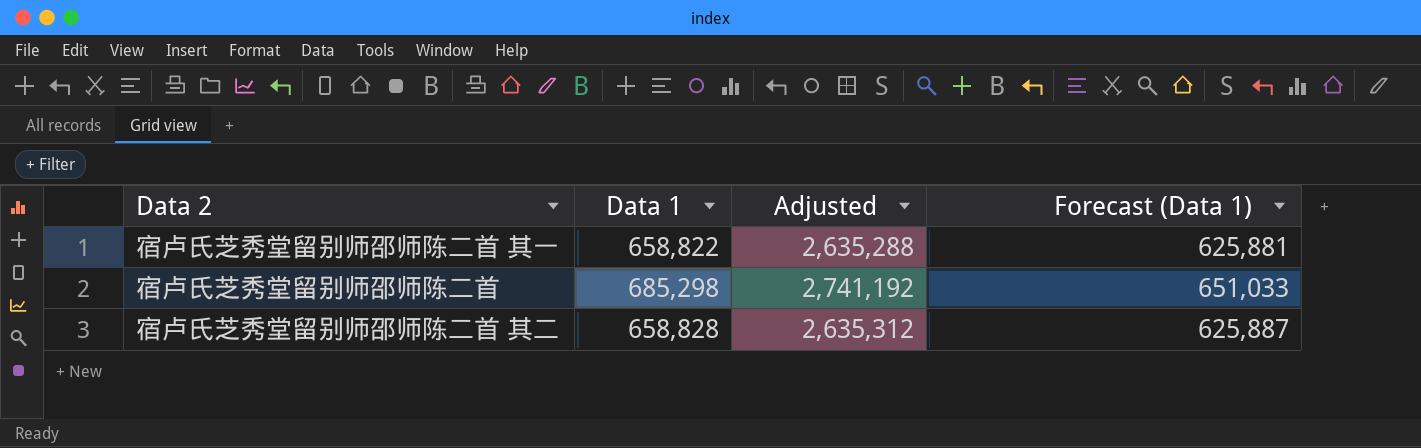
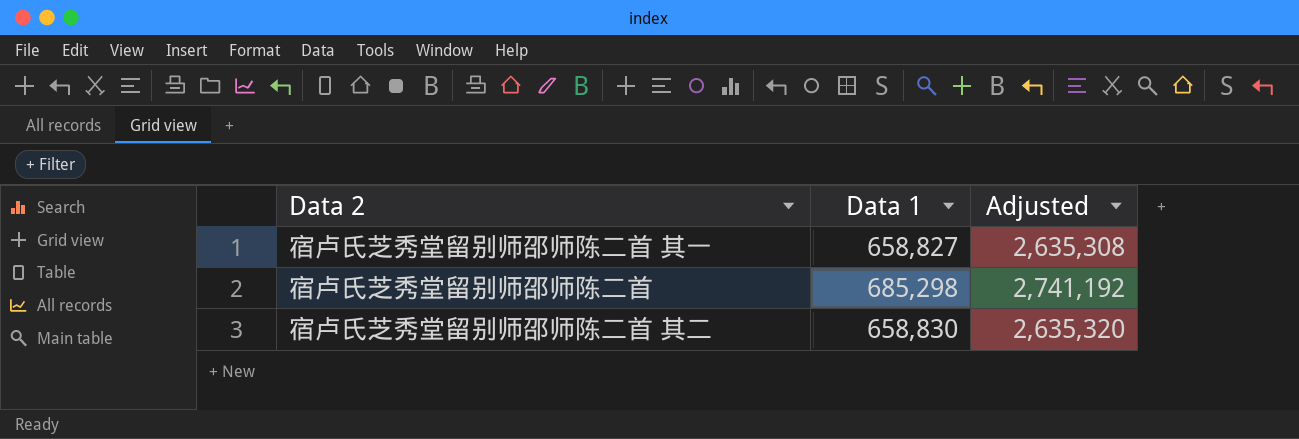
column Forecast (Data 1) | formula: [Data 1] * 0.95 -> none
宿卢氏芝秀堂留别师邵师陈二首 其一 | Data 1: 658,822 -> 658,827
宿卢氏芝秀堂留别师邵师陈二首 其一 | Adjusted: 2,635,288 -> 2,635,308
宿卢氏芝秀堂留别师邵师陈二首 其二 | Data 1: 658,828 -> 658,830
宿卢氏芝秀堂留别师邵师陈二首 其二 | Adjusted: 2,635,312 -> 2,635,320

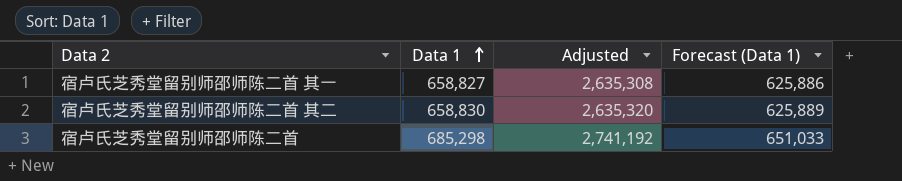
row order: none -> Data 1 ascending
column Forecast (Data 1) | formula: none -> [Data 1] * 0.95

